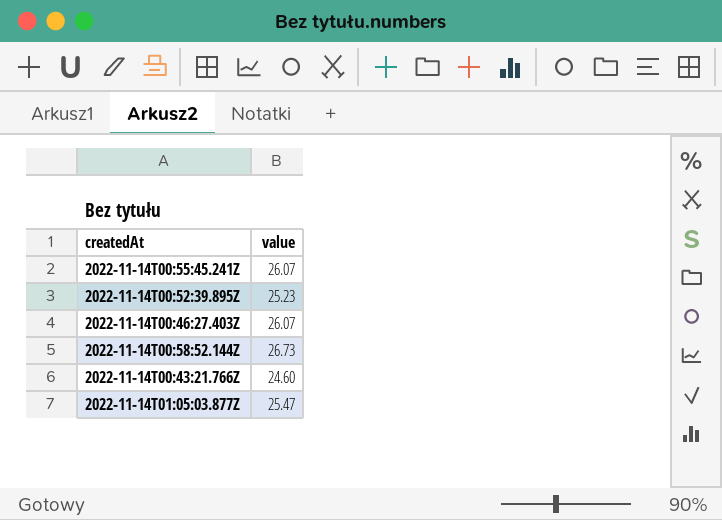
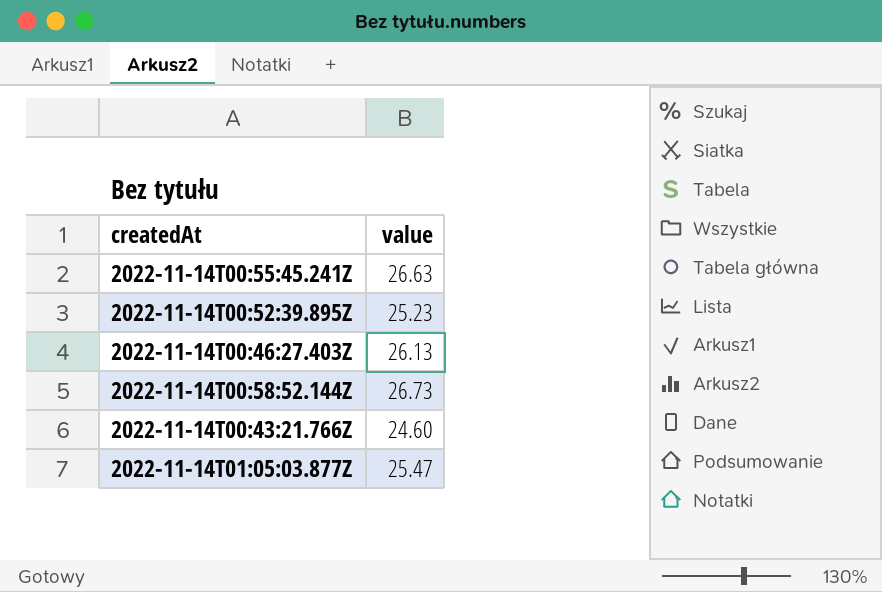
2022-11-14T00:55:45.241Z | value: 26.07 -> 26.63
2022-11-14T00:46:27.403Z | value: 26.07 -> 26.13

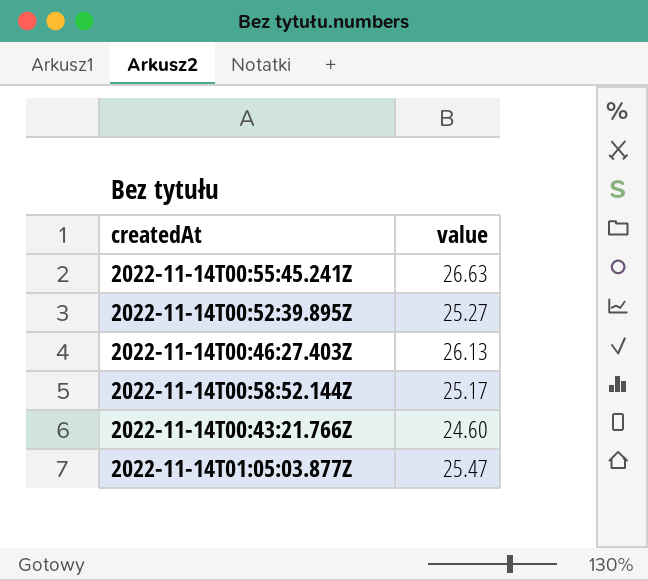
2022-11-14T00:52:39.895Z | value: 25.23 -> 25.27
2022-11-14T00:58:52.144Z | value: 26.73 -> 25.17

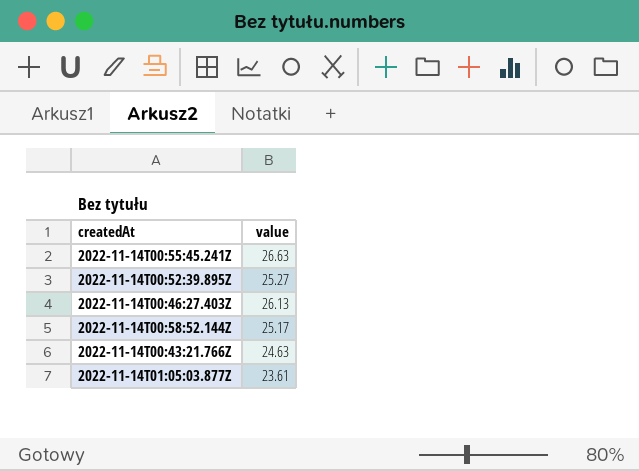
2022-11-14T00:43:21.766Z | value: 24.60 -> 24.63
2022-11-14T01:05:03.877Z | value: 25.47 -> 23.61

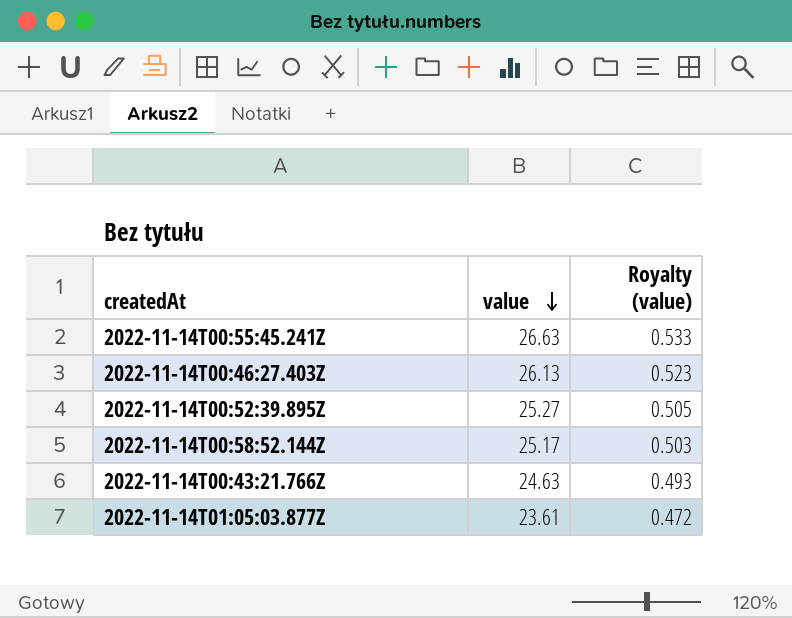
row order: none -> value descending
column Royalty (value) | formula: none -> [value] * 0.02

